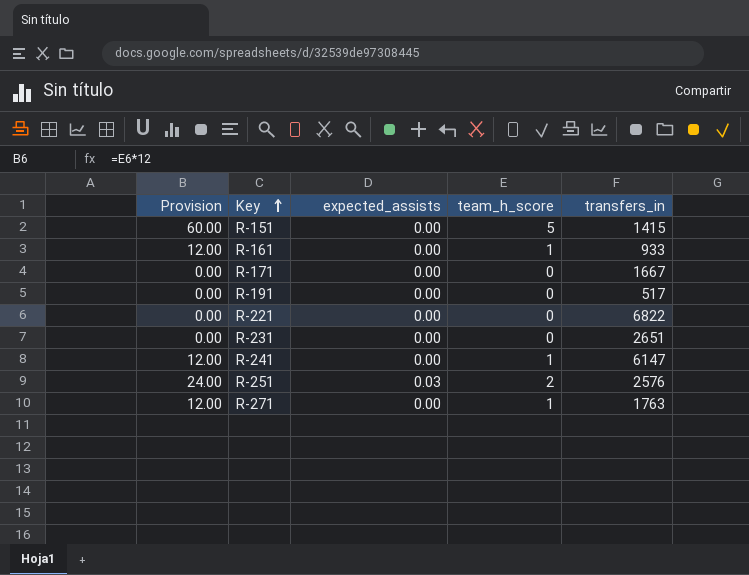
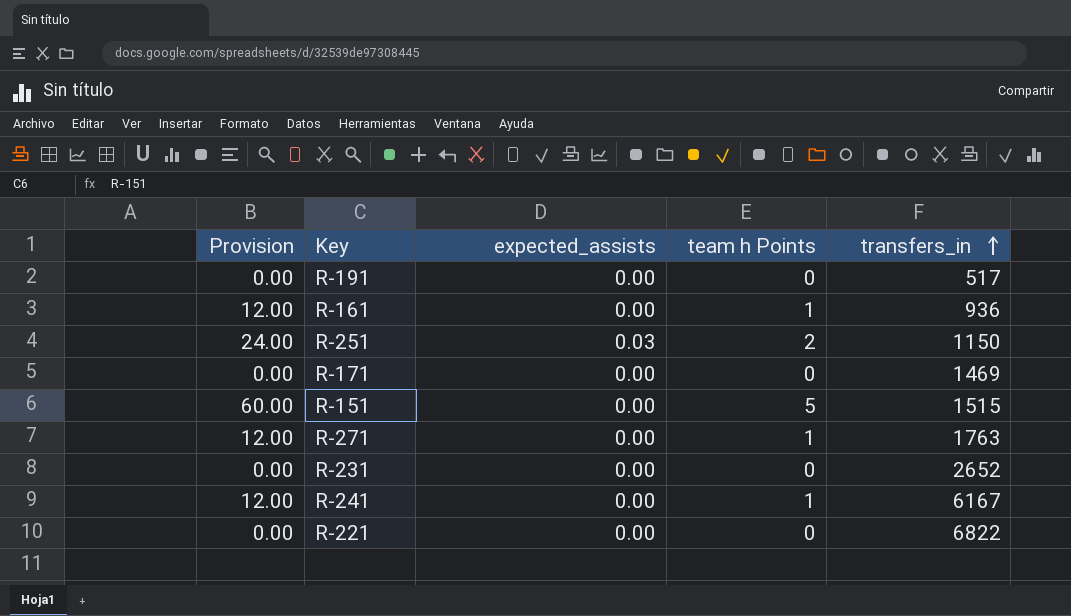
row order: Key ascending -> transfers_in ascending
column name: team_h_score -> team h Points
R-161 | transfers_in: 933 -> 936
R-251 | transfers_in: 2576 -> 1150
R-171 | transfers_in: 1667 -> 1469
R-151 | transfers_in: 1415 -> 1515
R-231 | transfers_in: 2651 -> 2652
R-241 | transfers_in: 6147 -> 6167

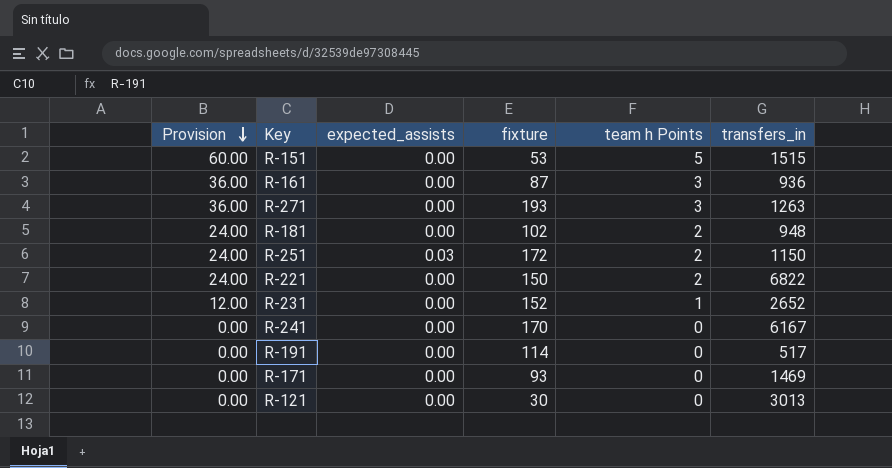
row order: transfers_in ascending -> Provision descending
column fixture | position: none -> 4
R-161 | Provision: 12.00 -> 36.00
R-161 | team h Points: 1 -> 3
R-271 | Provision: 12.00 -> 36.00
R-271 | team h Points: 1 -> 3
R-271 | transfers_in: 1763 -> 1263
row R-181: none -> 24.00 | 0.00 | 102 | 2 | 948
R-221 | Provision: 0.00 -> 24.00
R-221 | team h Points: 0 -> 2
R-231 | Provision: 0.00 -> 12.00
R-231 | team h Points: 0 -> 1
R-241 | Provision: 12.00 -> 0.00
R-241 | team h Points: 1 -> 0
row R-121: none -> 0.00 | 0.00 | 30 | 0 | 3013

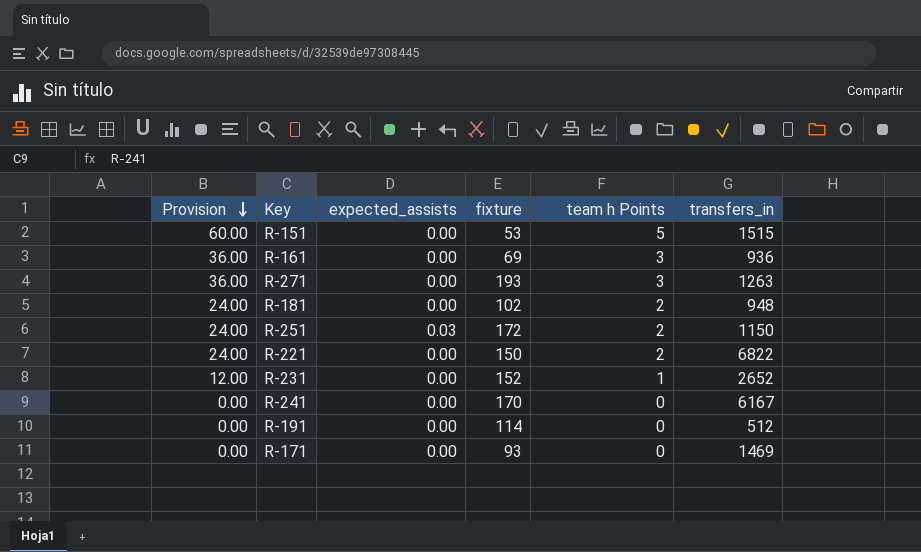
row R-121: 0.00 | 0.00 | 30 | 0 | 3013 -> none
R-161 | fixture: 87 -> 69
R-191 | transfers_in: 517 -> 512

